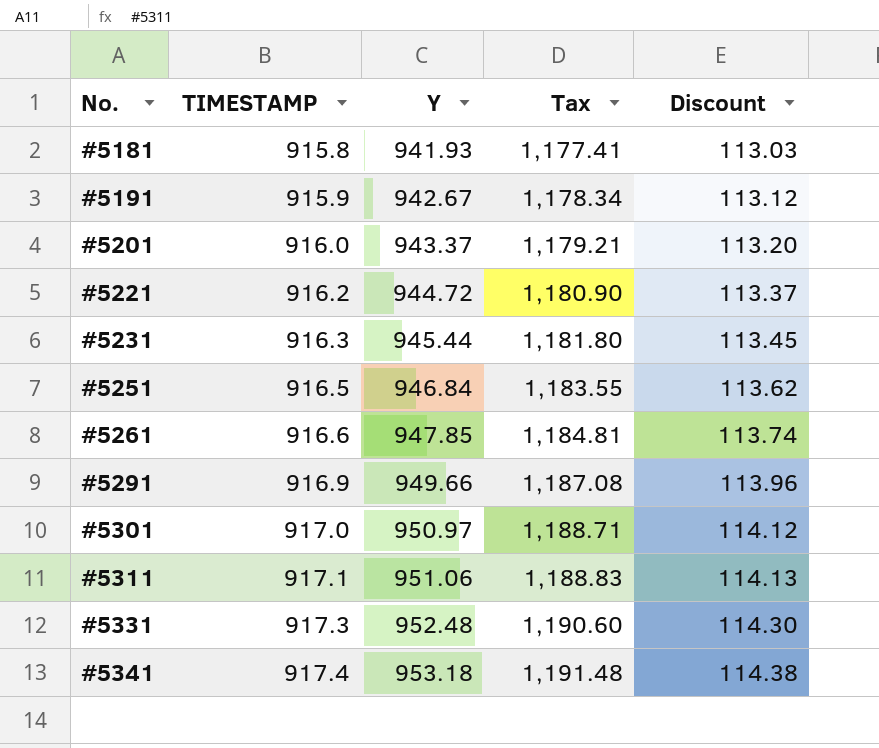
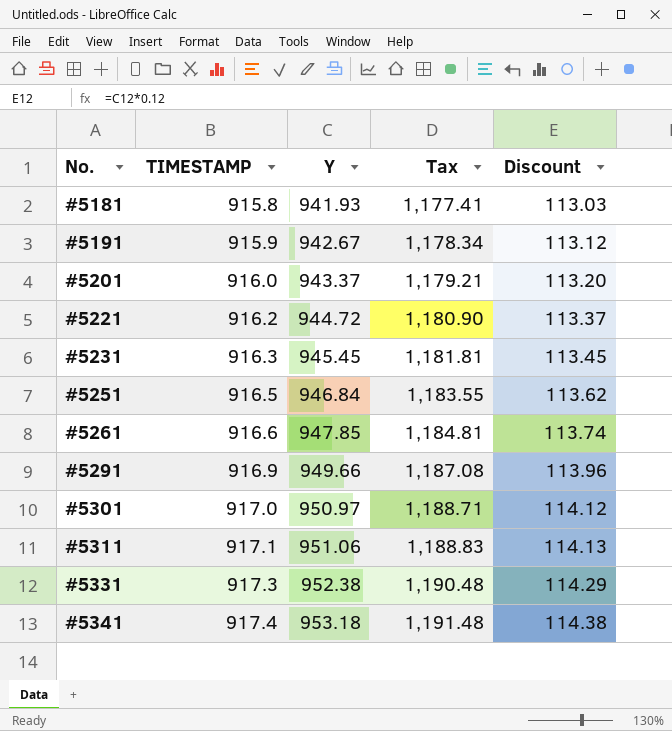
#5231 | Y: 945.44 -> 945.45
#5231 | Tax: 1,181.80 -> 1,181.81
#5331 | Y: 952.48 -> 952.38
#5331 | Tax: 1,190.60 -> 1,190.48
#5331 | Discount: 114.30 -> 114.29

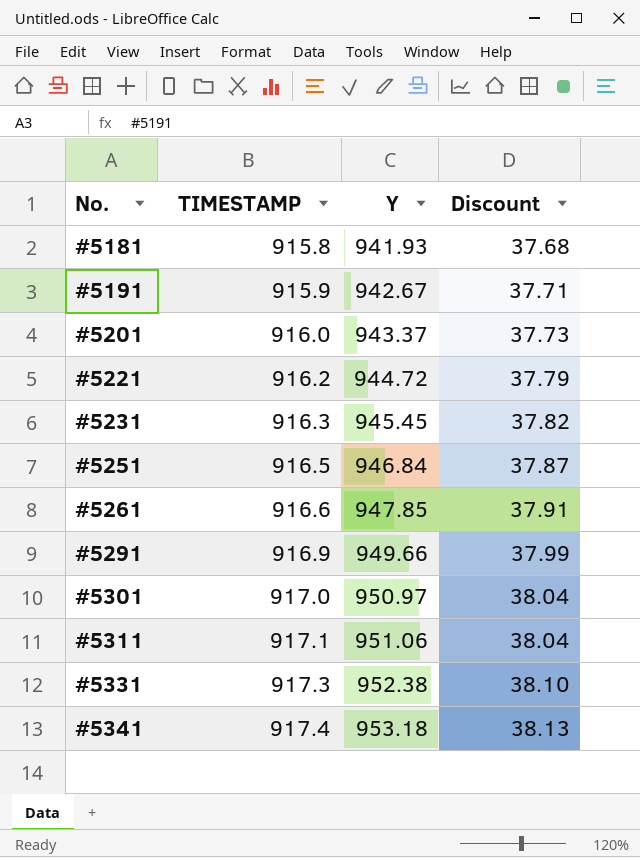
column Tax | formula: [Y] * 1.25 -> none
column Discount | formula: [Y] * 0.12 -> [Y] * 0.04

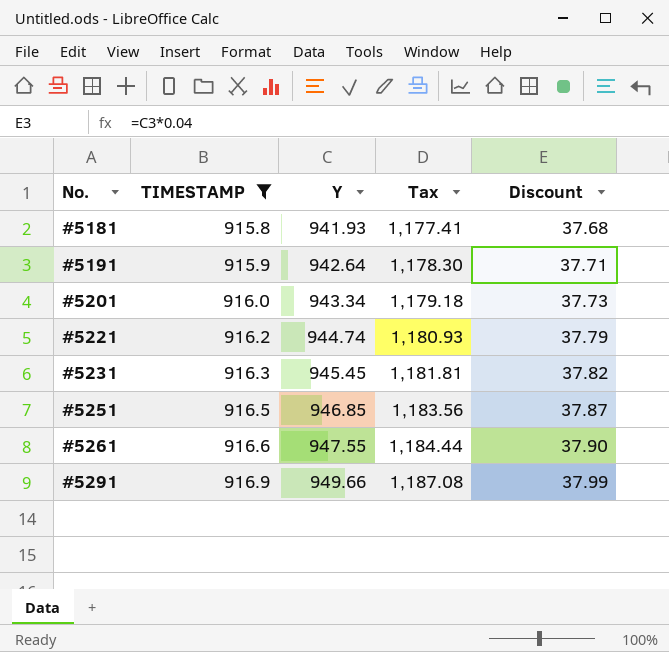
filter: none -> TIMESTAMP <= 916.9
column Tax | formula: none -> [Y] * 1.25
#5191 | Y: 942.67 -> 942.64
#5201 | Y: 943.37 -> 943.34
#5221 | Y: 944.72 -> 944.74
#5251 | Y: 946.84 -> 946.85
#5261 | Y: 947.85 -> 947.55
#5261 | Discount: 37.91 -> 37.90

